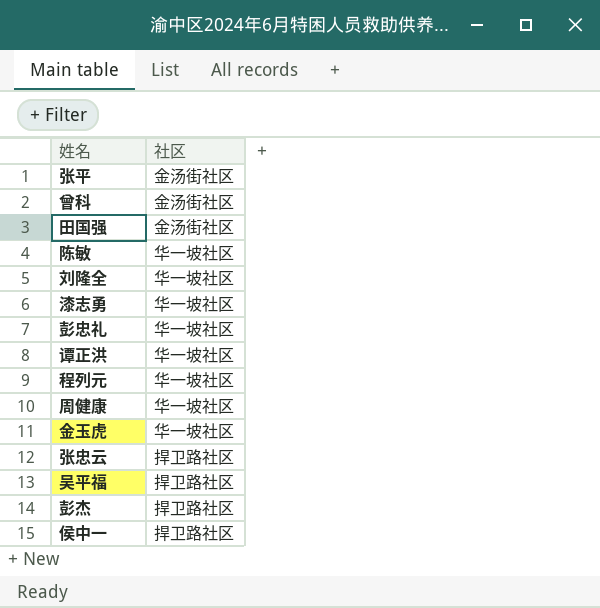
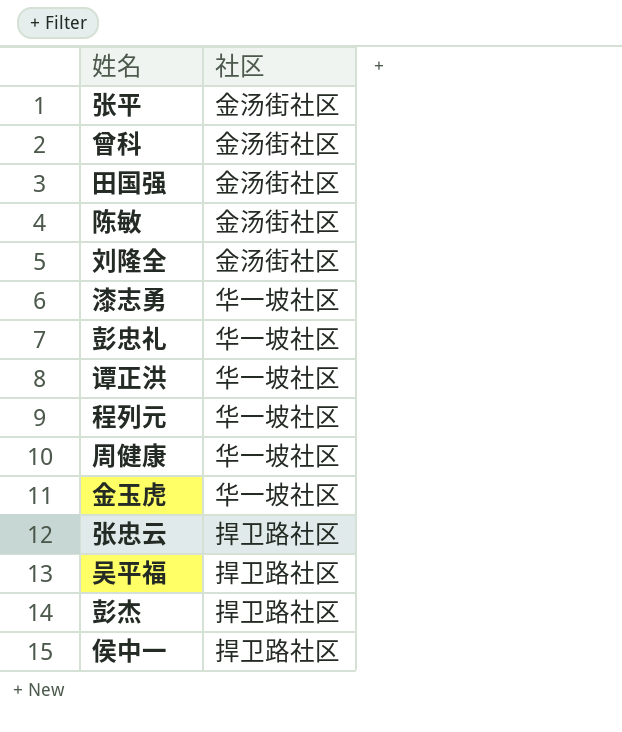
陈敏 | 社区: 华一坡社区 -> 金汤街社区
刘隆全 | 社区: 华一坡社区 -> 金汤街社区

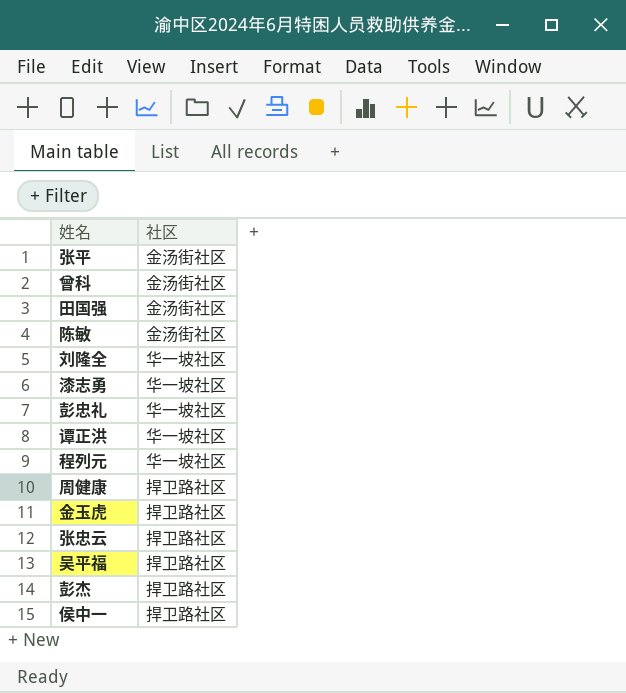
刘隆全 | 社区: 金汤街社区 -> 华一坡社区
周健康 | 社区: 华一坡社区 -> 捍卫路社区
金玉虎 | 社区: 华一坡社区 -> 捍卫路社区

